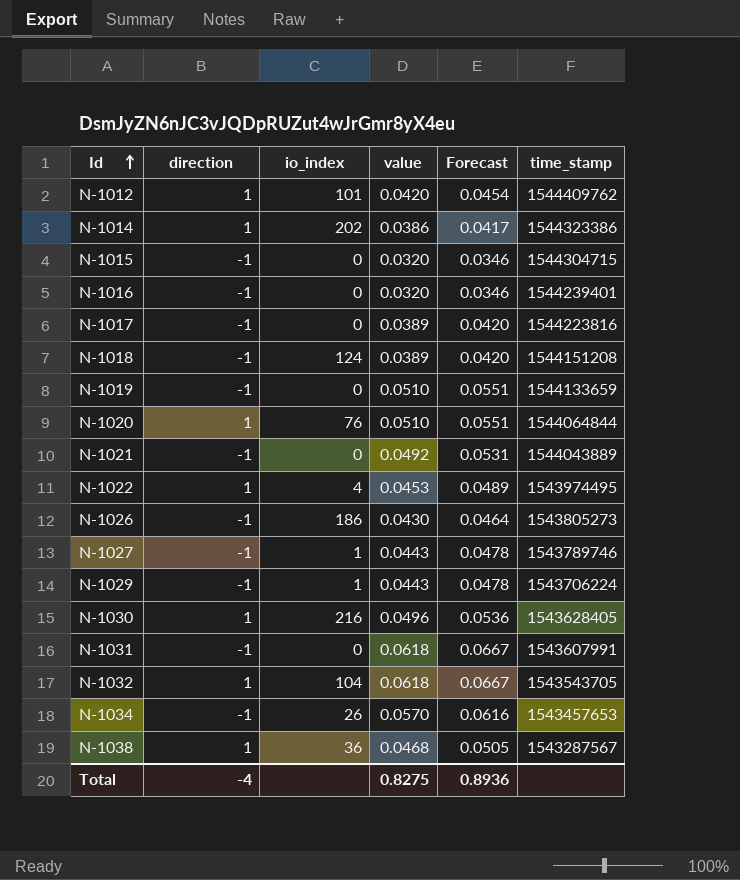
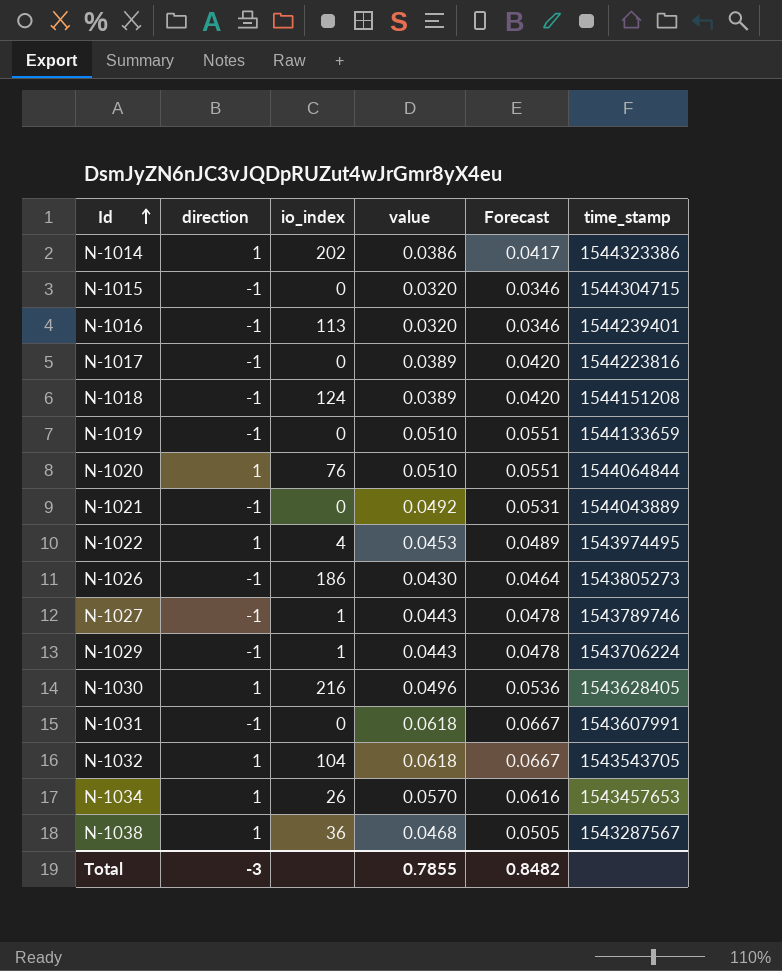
row N-1012: 1 | 101 | 0.0420 | 0.0454 | 1544409762 -> none
N-1016 | io_index: 0 -> 113
N-1034 | direction: -1 -> 1
Total | direction: -4 -> -3
Total | value: 0.8275 -> 0.7855
Total | Forecast: 0.8936 -> 0.8482

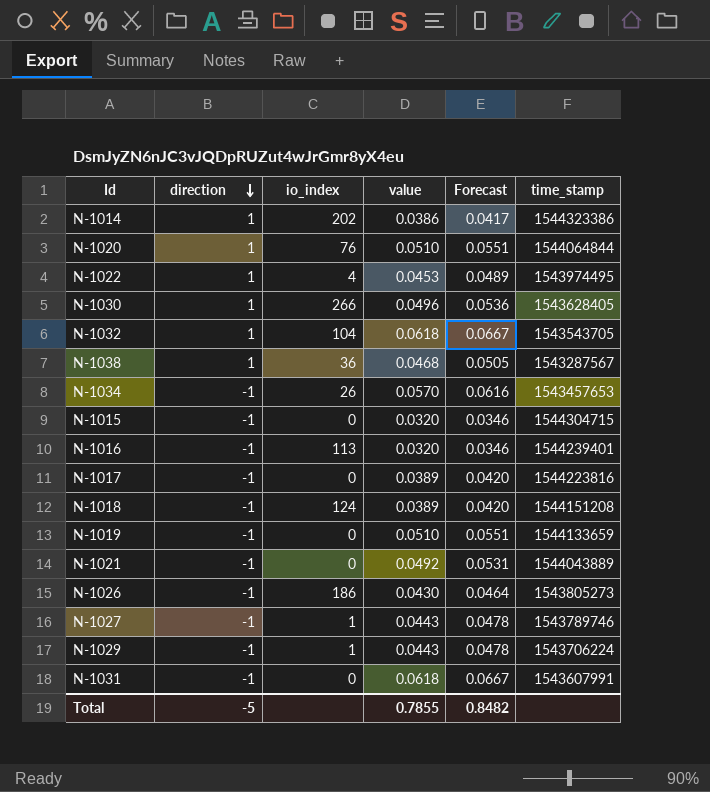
row order: Id ascending -> direction descending
N-1030 | io_index: 216 -> 266
N-1034 | direction: 1 -> -1
Total | direction: -3 -> -5

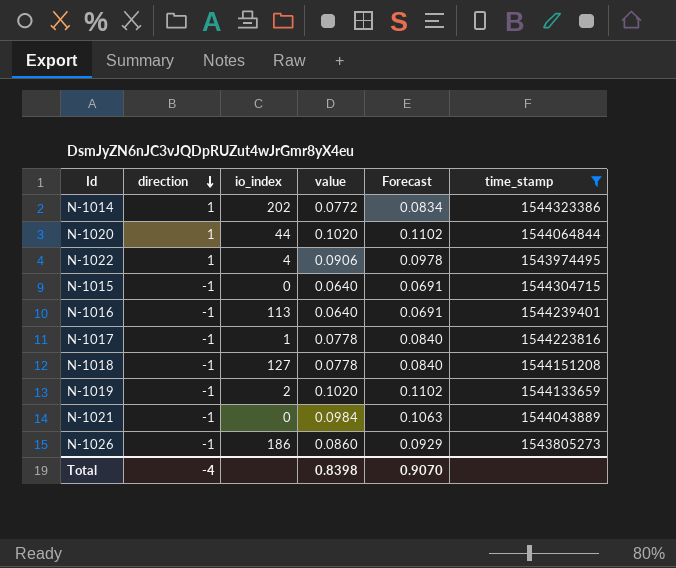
filter: none -> time_stamp >= 1543805273
N-1014 | value: 0.0386 -> 0.0772
N-1014 | Forecast: 0.0417 -> 0.0834
N-1020 | io_index: 76 -> 44
N-1020 | value: 0.0510 -> 0.1020
N-1020 | Forecast: 0.0551 -> 0.1102
N-1022 | value: 0.0453 -> 0.0906
N-1022 | Forecast: 0.0489 -> 0.0978
N-1015 | value: 0.0320 -> 0.0640
N-1015 | Forecast: 0.0346 -> 0.0691
N-1016 | value: 0.0320 -> 0.0640
N-1016 | Forecast: 0.0346 -> 0.0691
N-1017 | io_index: 0 -> 1
N-1017 | value: 0.0389 -> 0.0778
N-1017 | Forecast: 0.0420 -> 0.0840
N-1018 | io_index: 124 -> 127
N-1018 | value: 0.0389 -> 0.0778
N-1018 | Forecast: 0.0420 -> 0.0840
N-1019 | io_index: 0 -> 2
N-1019 | value: 0.0510 -> 0.1020
N-1019 | Forecast: 0.0551 -> 0.1102
N-1021 | value: 0.0492 -> 0.0984
N-1021 | Forecast: 0.0531 -> 0.1063
N-1026 | value: 0.0430 -> 0.0860
N-1026 | Forecast: 0.0464 -> 0.0929
Total | direction: -5 -> -4
Total | value: 0.7855 -> 0.8398
Total | Forecast: 0.8482 -> 0.9070

